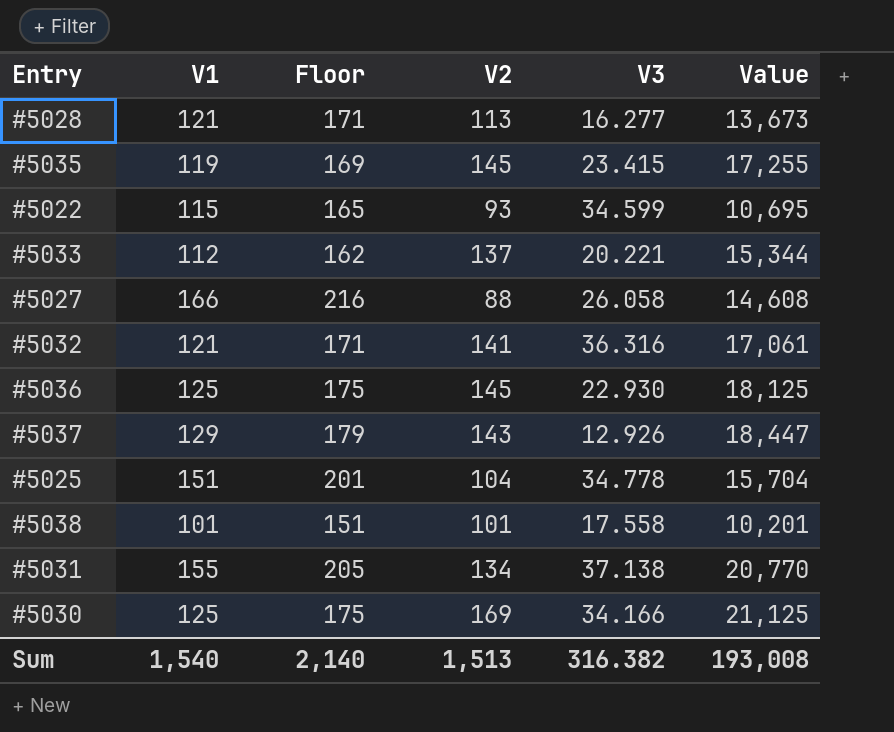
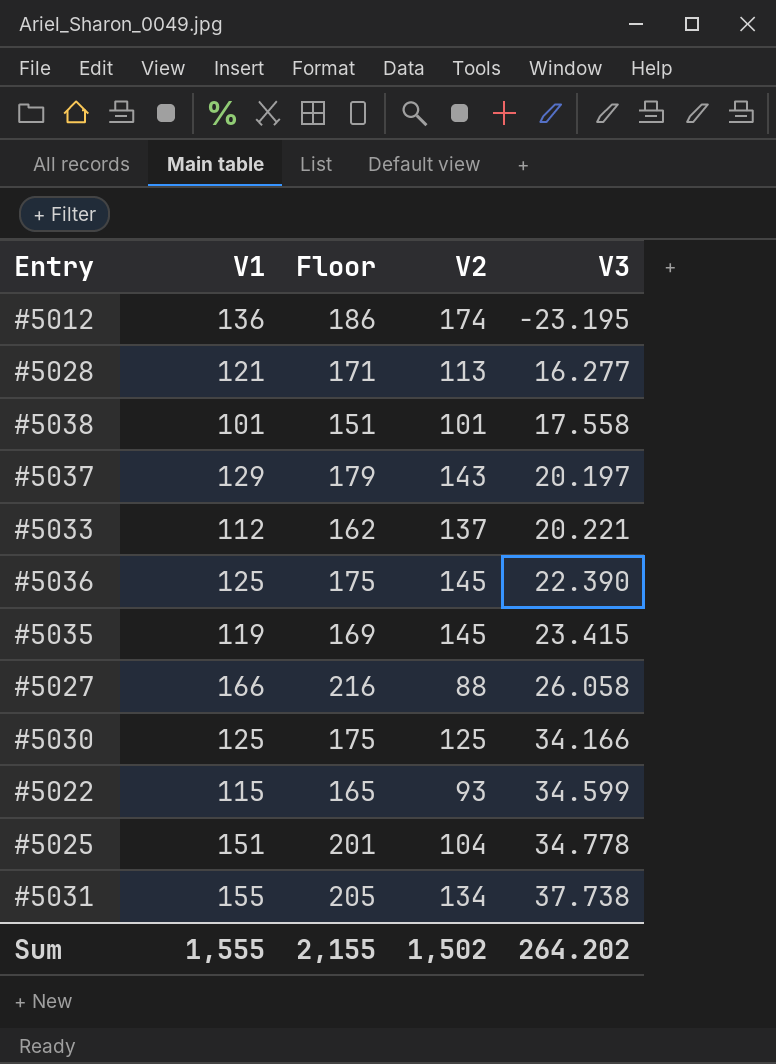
row order: none -> V3 ascending
column Value | formula: [V1] * [V2] -> none
row #5032: 121 | 171 | 141 | 36.316 | 17,061 -> none
row #5012: none -> 136 | 186 | 174 | -23.195
#5037 | V3: 12.926 -> 20.197
#5036 | V3: 22.930 -> 22.390
#5030 | V2: 169 -> 125
#5031 | V3: 37.138 -> 37.738
Sum | V1: 1,540 -> 1,555
Sum | Floor: 2,140 -> 2,155
Sum | V2: 1,513 -> 1,502
Sum | V3: 316.382 -> 264.202

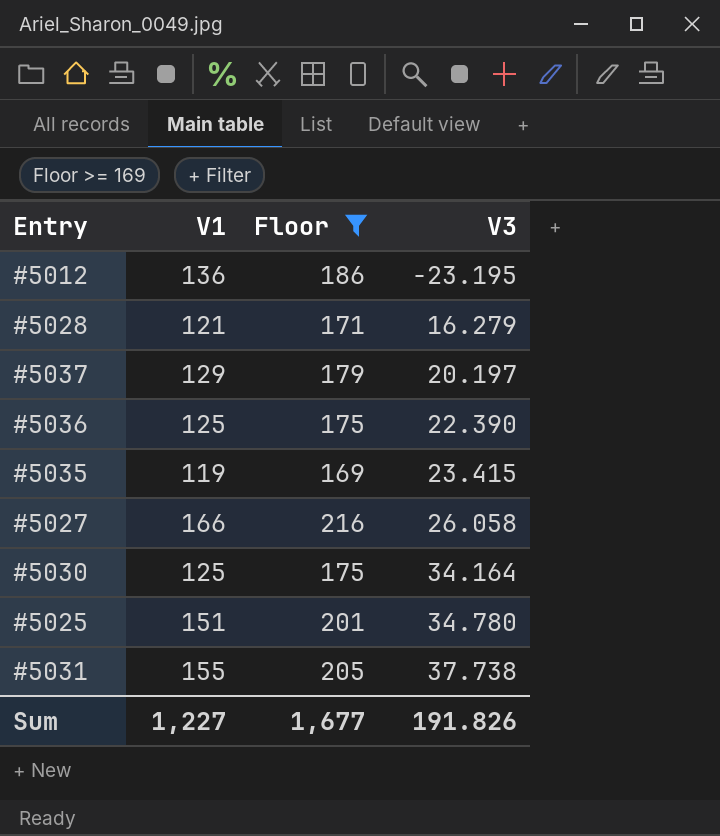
filter: none -> Floor >= 169
column V2 | position: 4 -> none
#5028 | V3: 16.277 -> 16.279
#5030 | V3: 34.166 -> 34.164
#5025 | V3: 34.778 -> 34.780
Sum | V1: 1,555 -> 1,227
Sum | Floor: 2,155 -> 1,677
Sum | V3: 264.202 -> 191.826

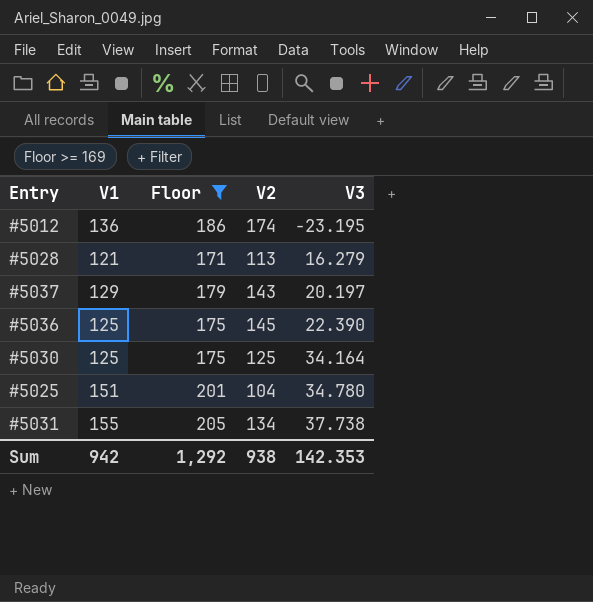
column V2 | position: none -> 4
row #5035: 119 | 169 | 23.415 -> none
row #5027: 166 | 216 | 26.058 -> none
Sum | V1: 1,227 -> 942
Sum | Floor: 1,677 -> 1,292
Sum | V3: 191.826 -> 142.353

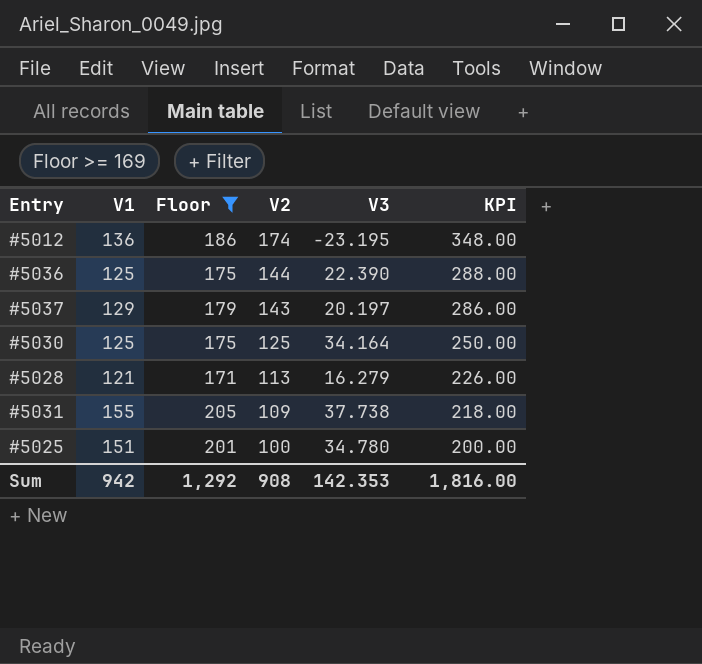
row order: V3 ascending -> V2 descending
column KPI | formula: none -> [V2] * 2
#5036 | V2: 145 -> 144
#5031 | V2: 134 -> 109
#5025 | V2: 104 -> 100
Sum | V2: 938 -> 908

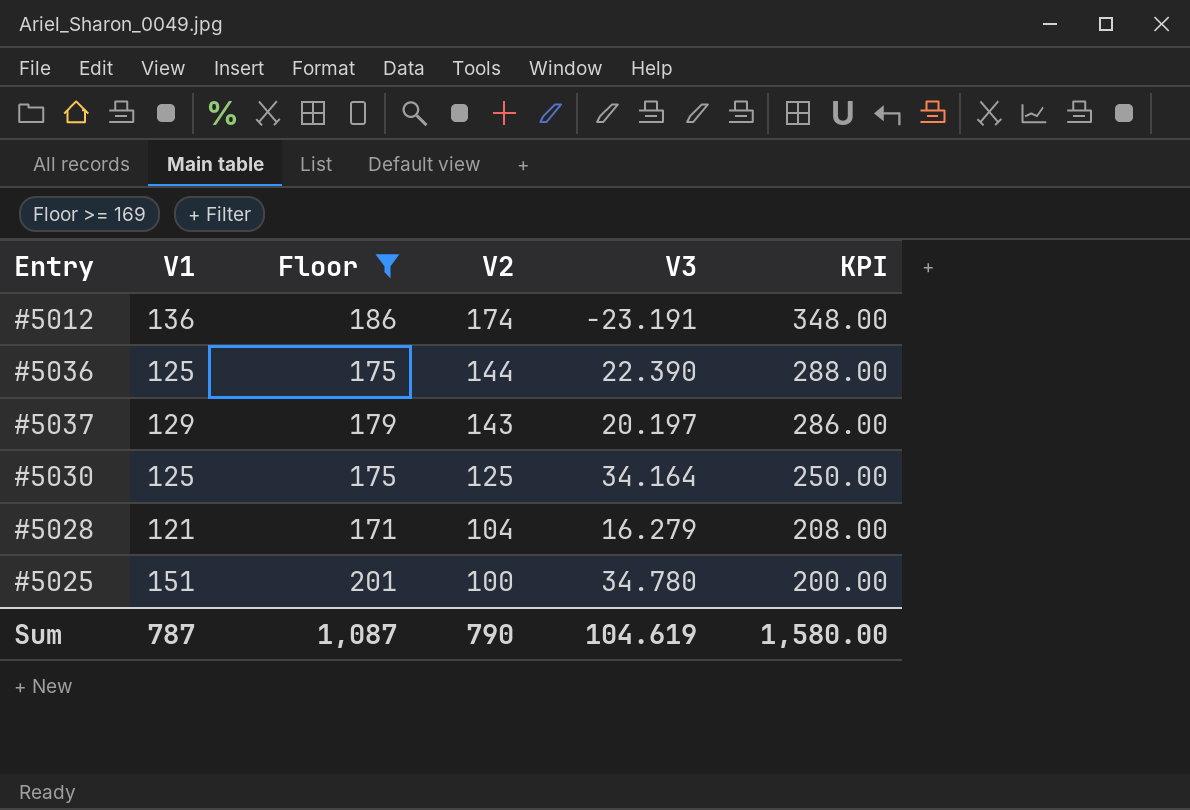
row #5031: 155 | 205 | 109 | 37.738 | 218.00 -> none
#5012 | V3: -23.195 -> -23.191
#5028 | V2: 113 -> 104
#5028 | KPI: 226.00 -> 208.00
Sum | V1: 942 -> 787
Sum | Floor: 1,292 -> 1,087
Sum | V2: 908 -> 790
Sum | V3: 142.353 -> 104.619
Sum | KPI: 1,816.00 -> 1,580.00

